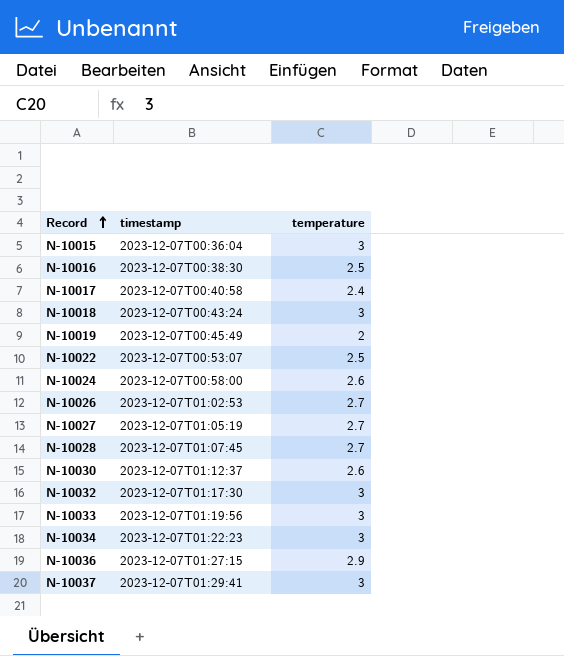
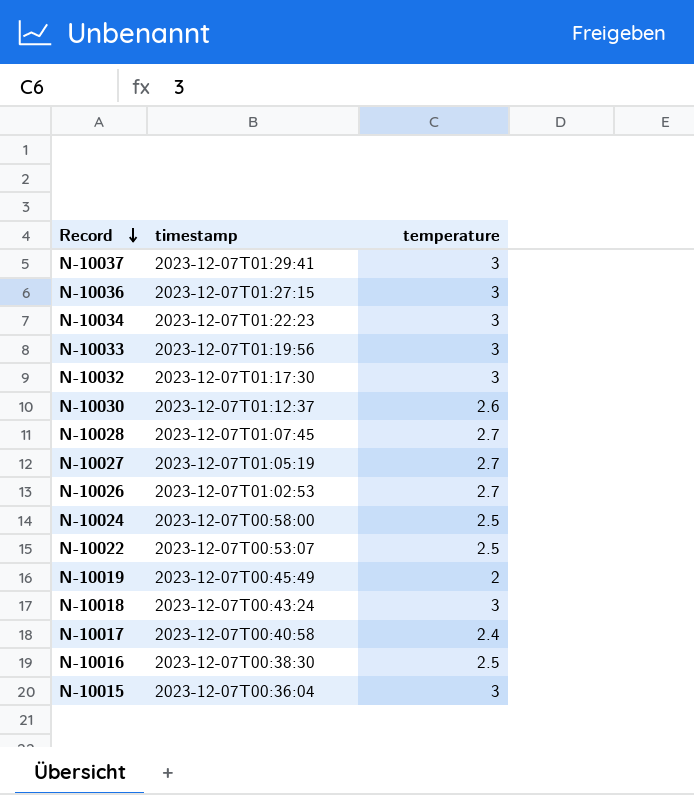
row order: Record ascending -> Record descending
N-10036 | temperature: 2.9 -> 3
N-10024 | temperature: 2.6 -> 2.5

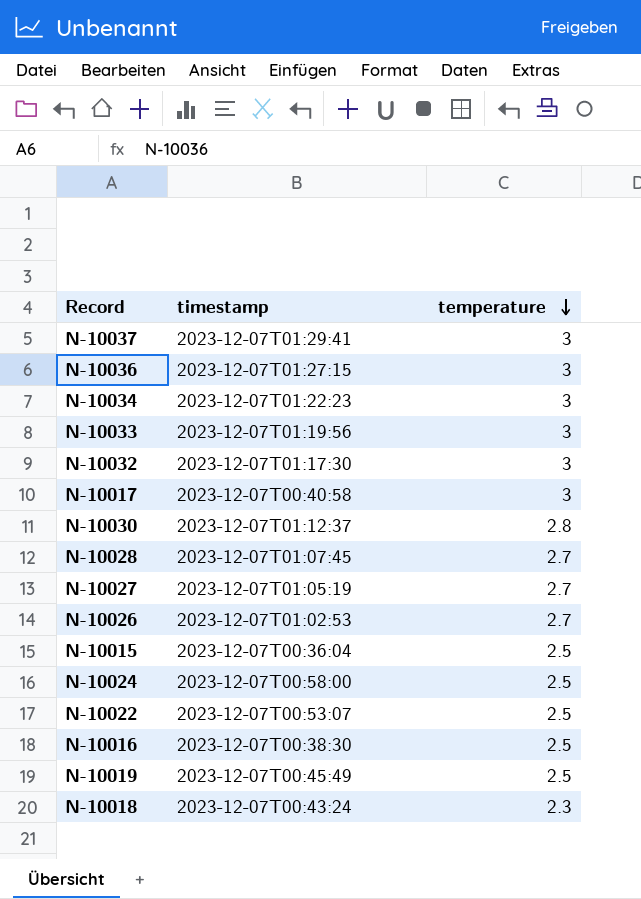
row order: Record descending -> temperature descending
N-10017 | temperature: 2.4 -> 3
N-10030 | temperature: 2.6 -> 2.8
N-10015 | temperature: 3 -> 2.5
N-10019 | temperature: 2 -> 2.5
N-10018 | temperature: 3 -> 2.3

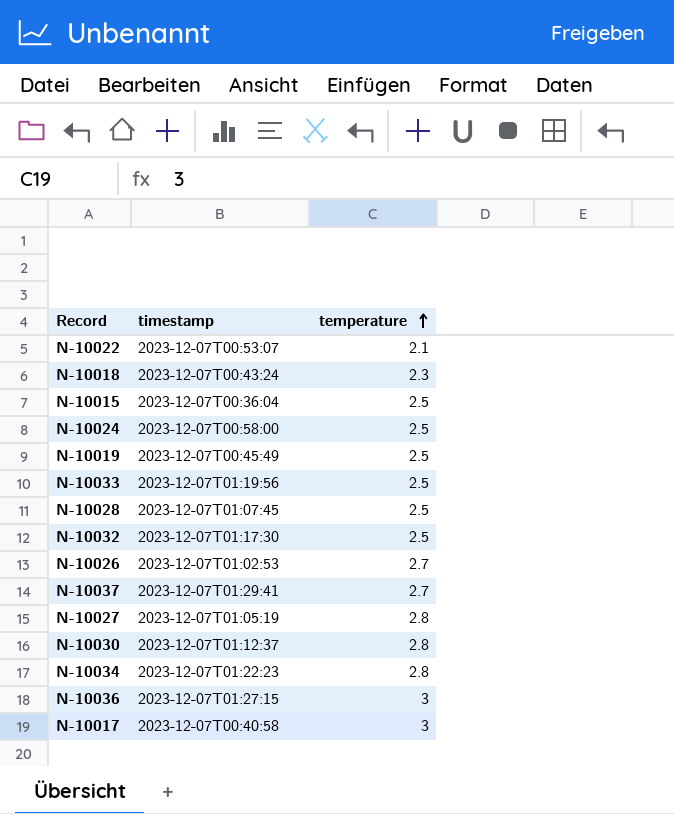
row order: temperature descending -> temperature ascending
row N-10016: 2023-12-07T00:38:30 | 2.5 -> none
N-10022 | temperature: 2.5 -> 2.1
N-10033 | temperature: 3 -> 2.5
N-10028 | temperature: 2.7 -> 2.5
N-10032 | temperature: 3 -> 2.5
N-10037 | temperature: 3 -> 2.7
N-10027 | temperature: 2.7 -> 2.8
N-10034 | temperature: 3 -> 2.8

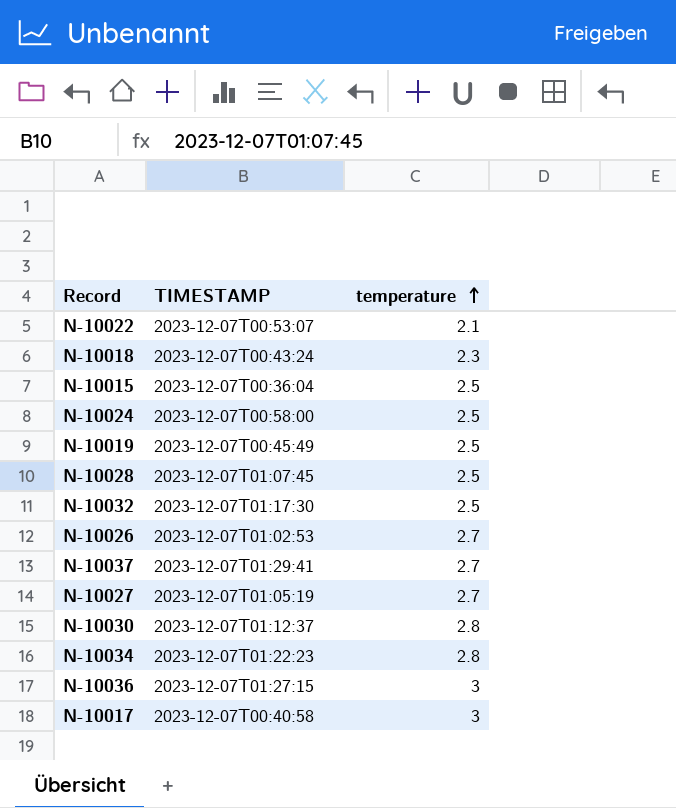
column name: timestamp -> TIMESTAMP
row N-10033: 2023-12-07T01:19:56 | 2.5 -> none
N-10027 | temperature: 2.8 -> 2.7

